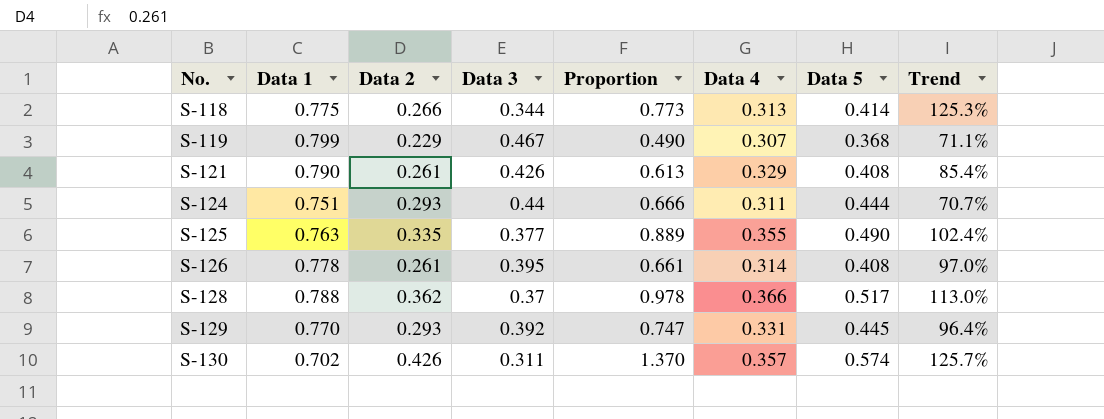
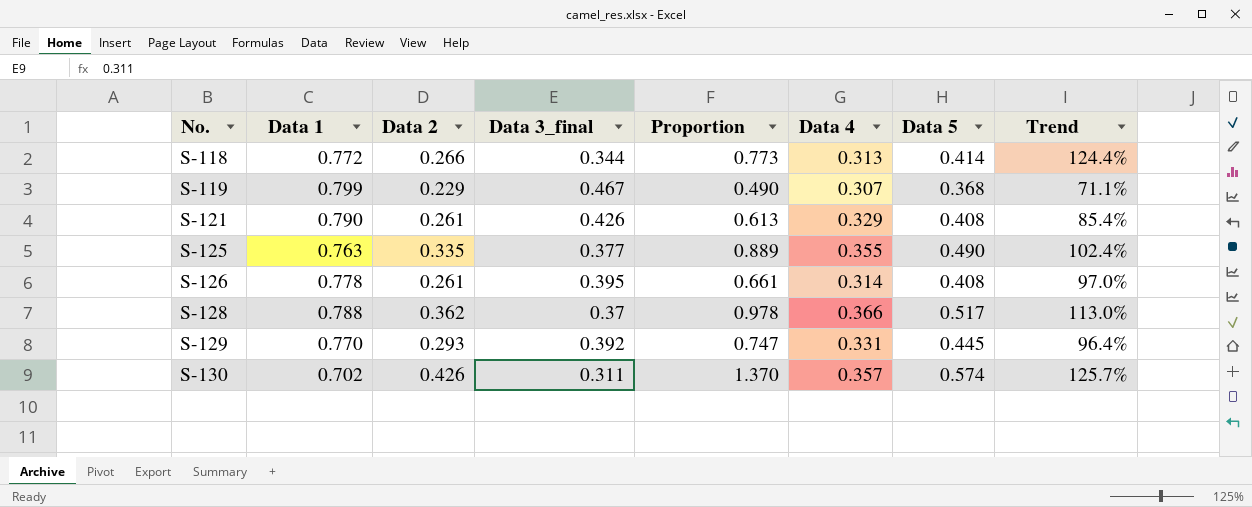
column name: Data 3 -> Data 3_final
row S-124: 0.751 | 0.293 | 0.44 | 0.666 | 0.311 | 0.444 | 70.7% -> none
S-118 | Data 1: 0.775 -> 0.772
S-118 | Trend: 125.3% -> 124.4%

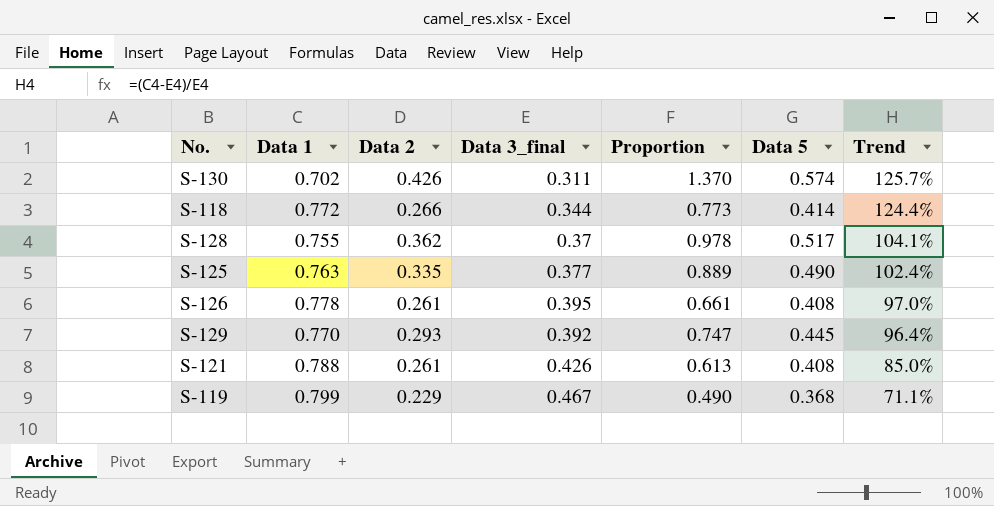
row order: No. ascending -> Trend descending
column Data 4 | position: 6 -> none
S-128 | Data 1: 0.788 -> 0.755
S-128 | Trend: 113.0% -> 104.1%
S-121 | Data 1: 0.790 -> 0.788
S-121 | Trend: 85.4% -> 85.0%

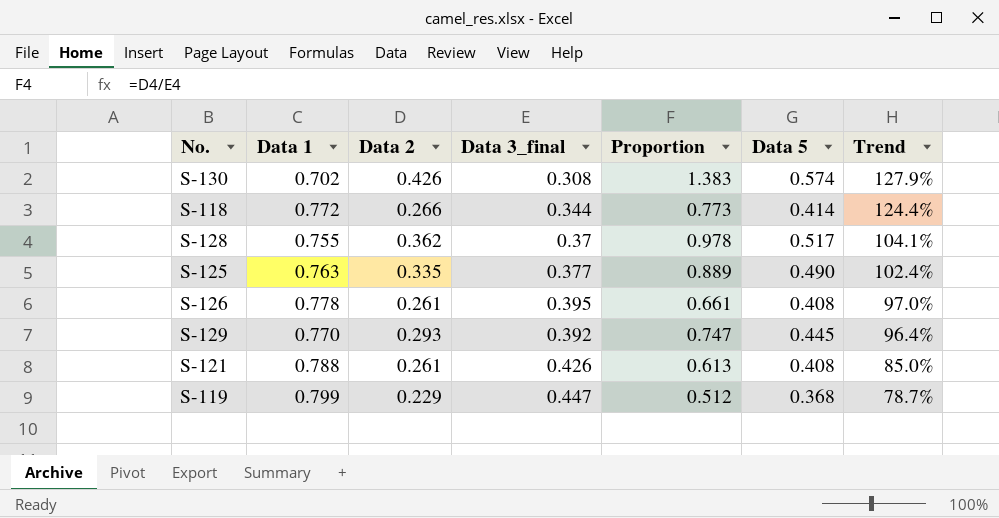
S-130 | Data 3_final: 0.311 -> 0.308
S-130 | Proportion: 1.370 -> 1.383
S-130 | Trend: 125.7% -> 127.9%
S-119 | Data 3_final: 0.467 -> 0.447
S-119 | Proportion: 0.490 -> 0.512
S-119 | Trend: 71.1% -> 78.7%

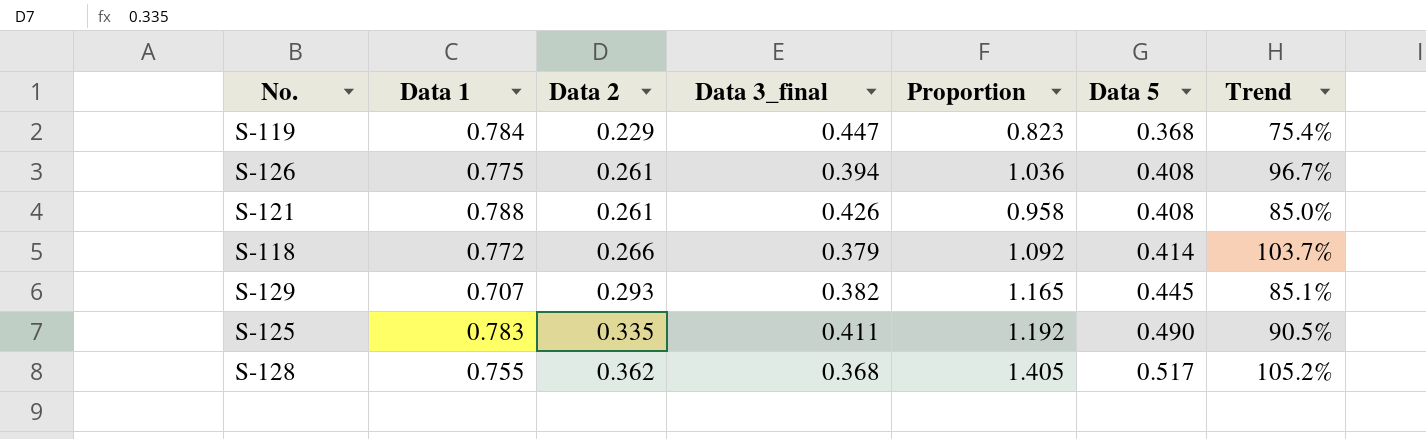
row order: Trend descending -> Data 2 ascending
column Proportion | formula: [Data 2] / [Data 3_final] -> [Data 5] / [Data 3_final]
row S-130: 0.702 | 0.426 | 0.308 | 1.383 | 0.574 | 127.9% -> none
S-119 | Data 1: 0.799 -> 0.784
S-119 | Trend: 78.7% -> 75.4%
S-126 | Data 1: 0.778 -> 0.775
S-126 | Data 3_final: 0.395 -> 0.394
S-126 | Trend: 97.0% -> 96.7%
S-118 | Data 3_final: 0.344 -> 0.379
S-118 | Trend: 124.4% -> 103.7%
S-129 | Data 1: 0.770 -> 0.707
S-129 | Data 3_final: 0.392 -> 0.382
S-129 | Trend: 96.4% -> 85.1%
S-125 | Data 1: 0.763 -> 0.783
S-125 | Data 3_final: 0.377 -> 0.411
S-125 | Trend: 102.4% -> 90.5%
S-128 | Data 3_final: 0.37 -> 0.368
S-128 | Trend: 104.1% -> 105.2%

